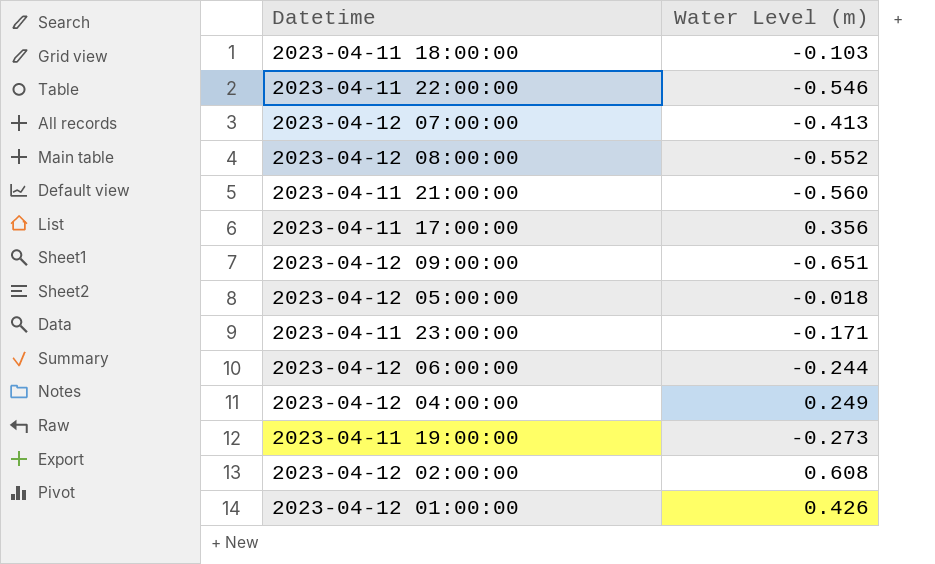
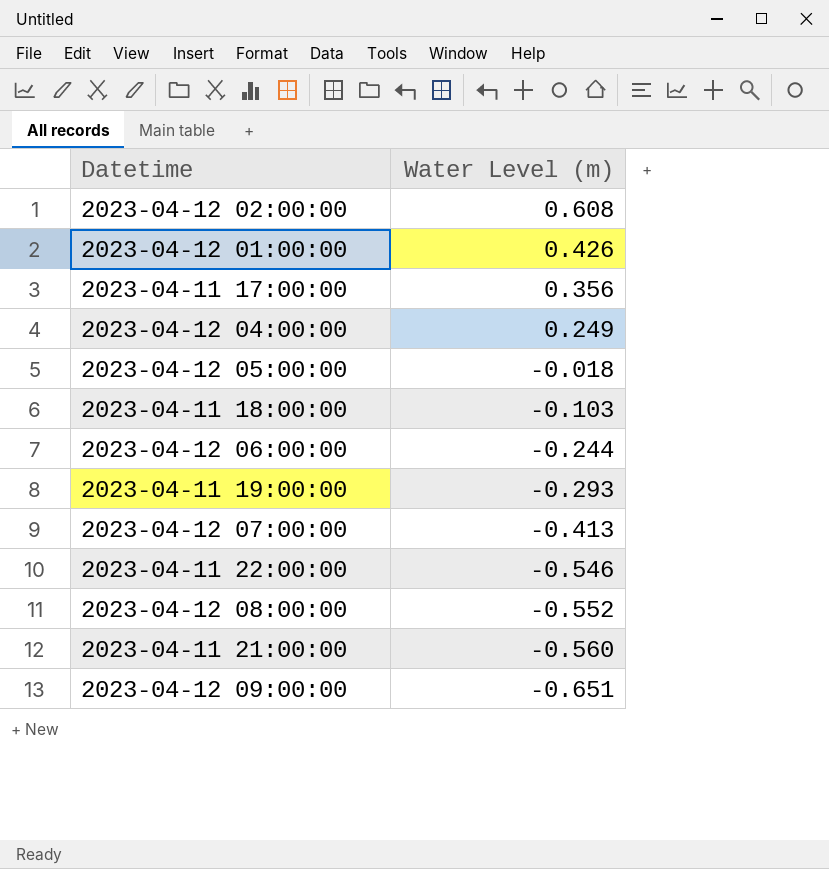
row order: none -> Water Level (m) descending
row 2023-04-11 23:00:00: -0.171 -> none
2023-04-11 19:00:00 | Water Level (m): -0.273 -> -0.293

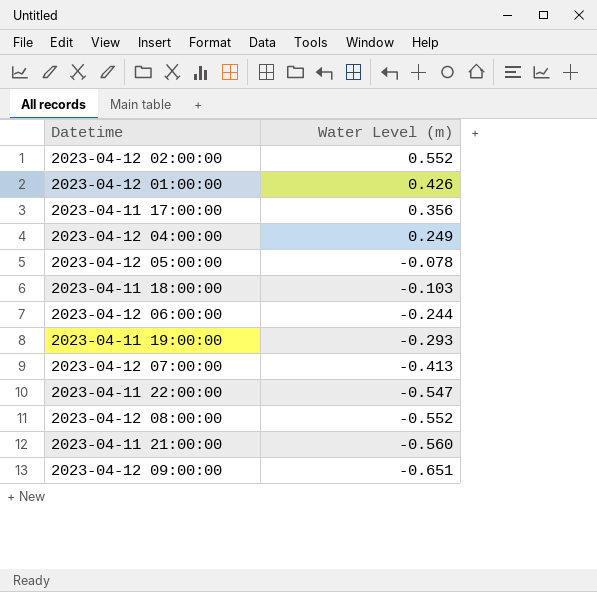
2023-04-12 02:00:00 | Water Level (m): 0.608 -> 0.552
2023-04-12 05:00:00 | Water Level (m): -0.018 -> -0.078
2023-04-11 22:00:00 | Water Level (m): -0.546 -> -0.547

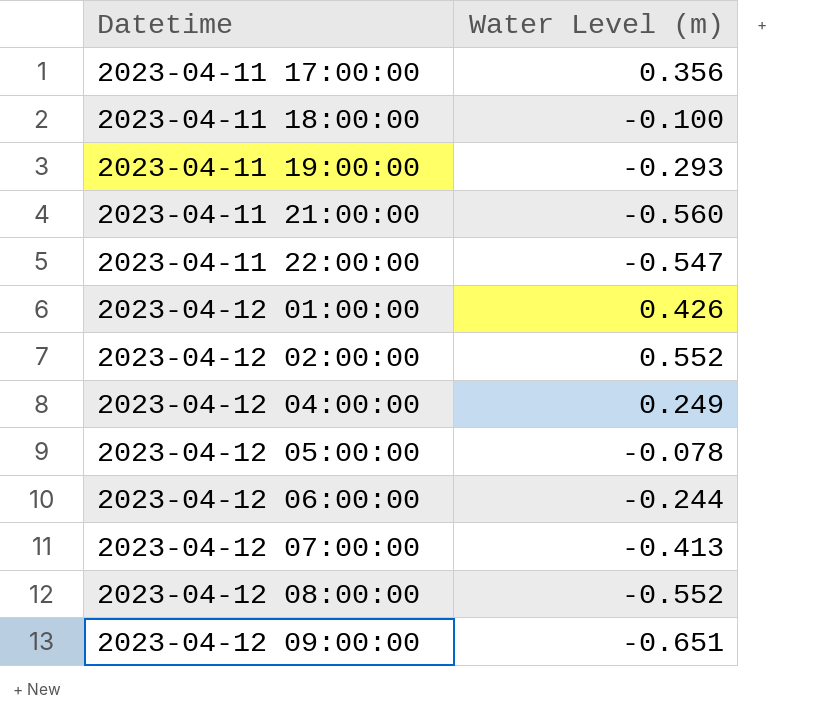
row order: Water Level (m) descending -> Datetime ascending
2023-04-11 18:00:00 | Water Level (m): -0.103 -> -0.100

